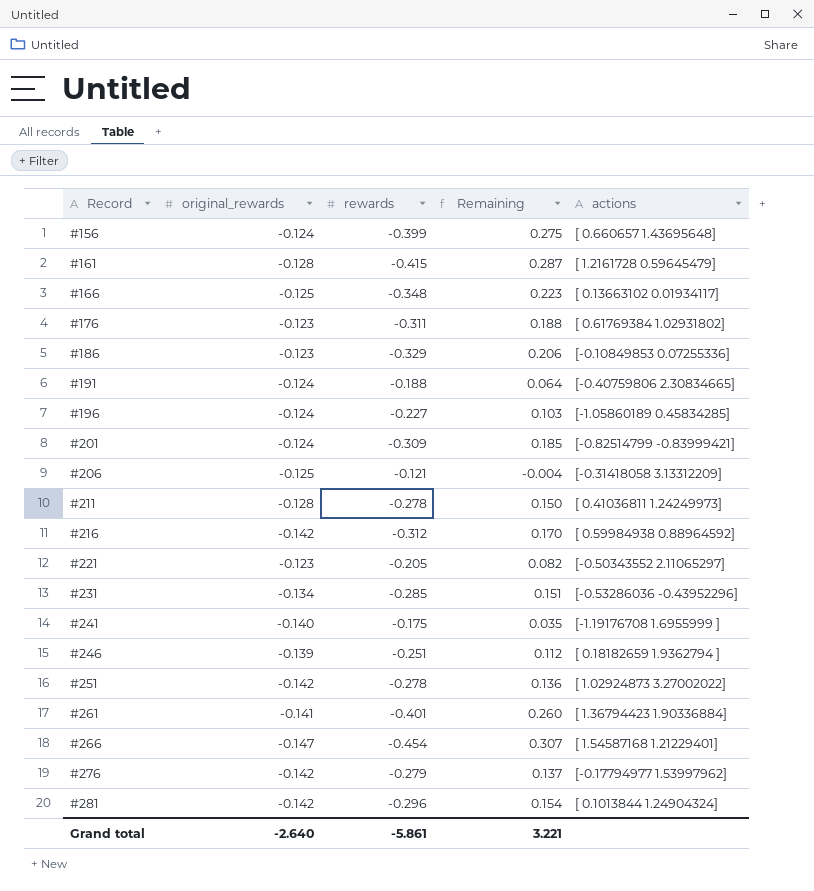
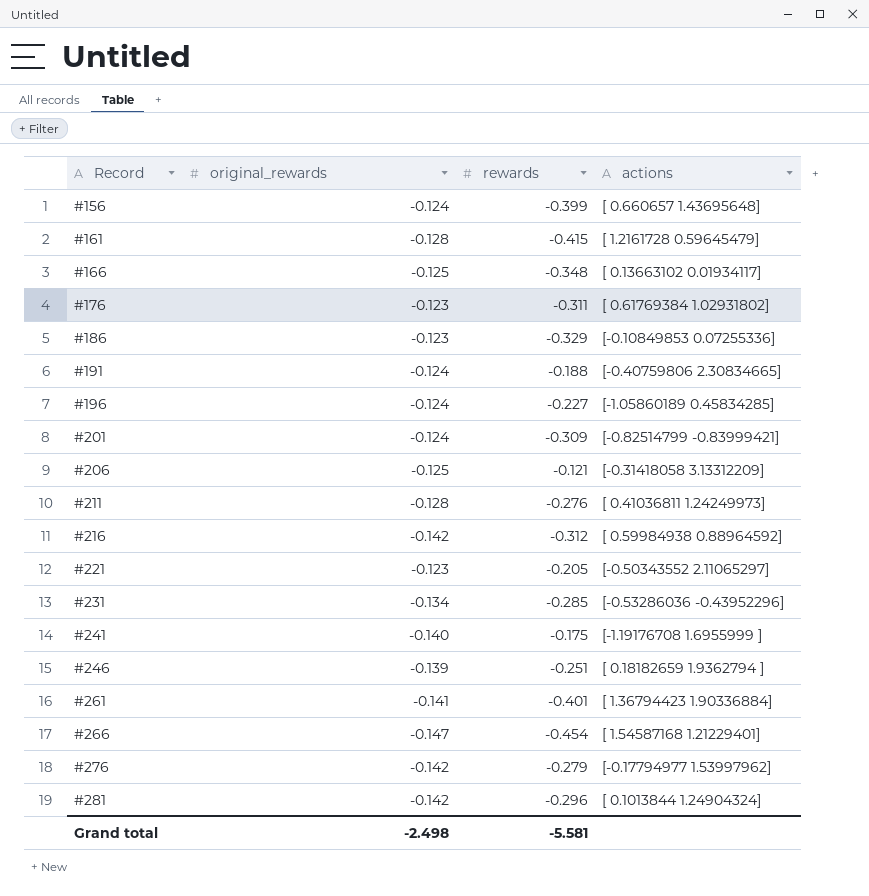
column Remaining | formula: [original_rewards] - [rewards] -> none
row #251: -0.142 | -0.278 | 0.136 | [ 1.02924873 3.27002022] -> none
#211 | rewards: -0.278 -> -0.276
Grand total | original_rewards: -2.640 -> -2.498
Grand total | rewards: -5.861 -> -5.581

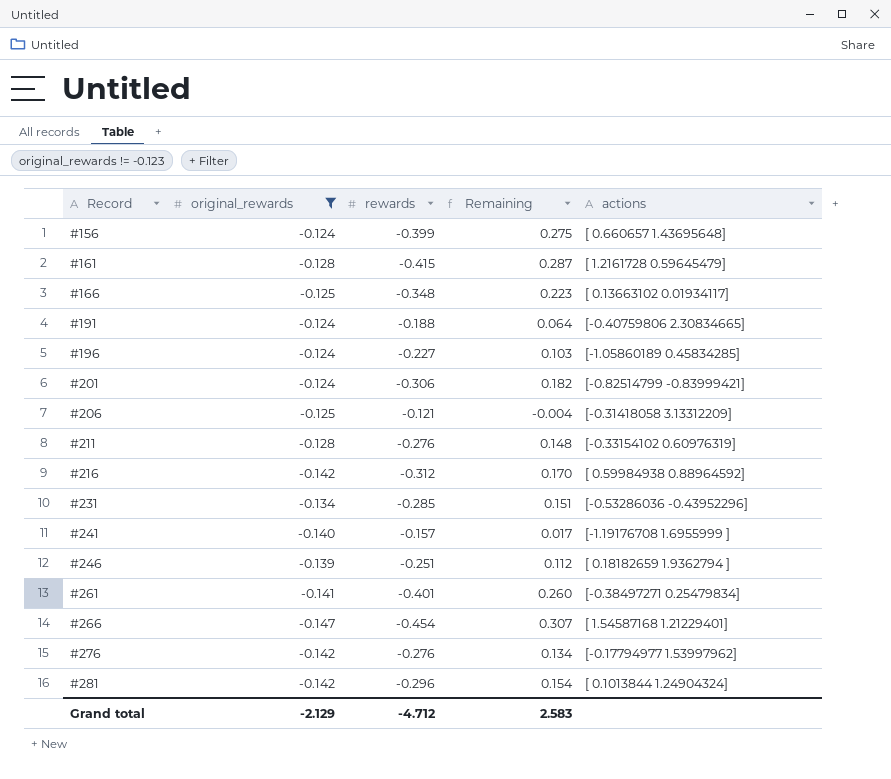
filter: none -> original_rewards != -0.123
column Remaining | formula: none -> [original_rewards] - [rewards]
#201 | rewards: -0.309 -> -0.306
#211 | actions: [ 0.41036811 1.24249973] -> [-0.33154102 0.60976319]
#241 | rewards: -0.175 -> -0.157
#261 | actions: [ 1.36794423 1.90336884] -> [-0.38497271 0.25479834]
#276 | rewards: -0.279 -> -0.276
Grand total | original_rewards: -2.498 -> -2.129
Grand total | rewards: -5.581 -> -4.712

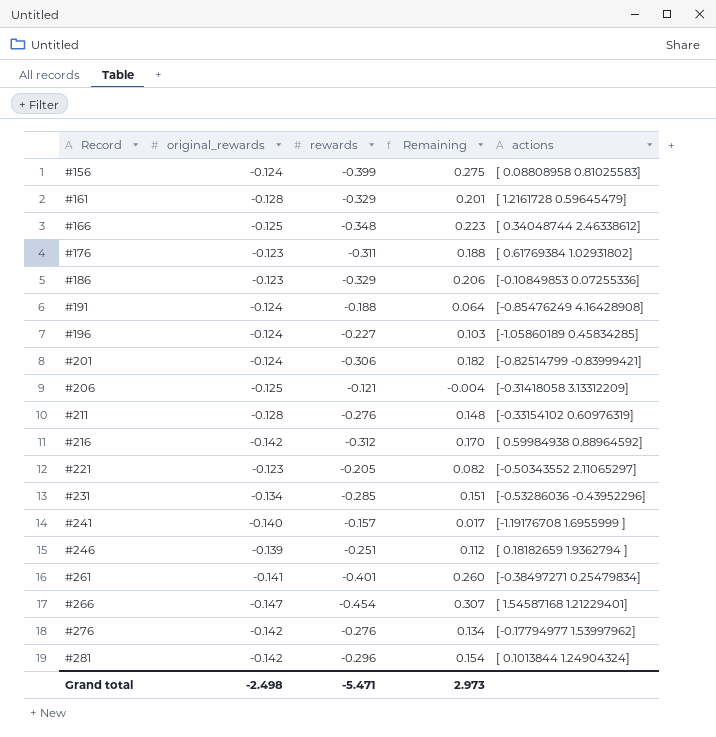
filter: original_rewards != -0.123 -> none
#156 | actions: [ 0.660657 1.43695648] -> [ 0.08808958 0.81025583]
#161 | rewards: -0.415 -> -0.329
#161 | Remaining: 0.287 -> 0.201
#166 | actions: [ 0.13663102 0.01934117] -> [ 0.34048744 2.46338612]
#191 | actions: [-0.40759806 2.30834665] -> [-0.85476249 4.16428908]
Grand total | original_rewards: -2.129 -> -2.498
Grand total | rewards: -4.712 -> -5.471
Grand total | Remaining: 2.583 -> 2.973

